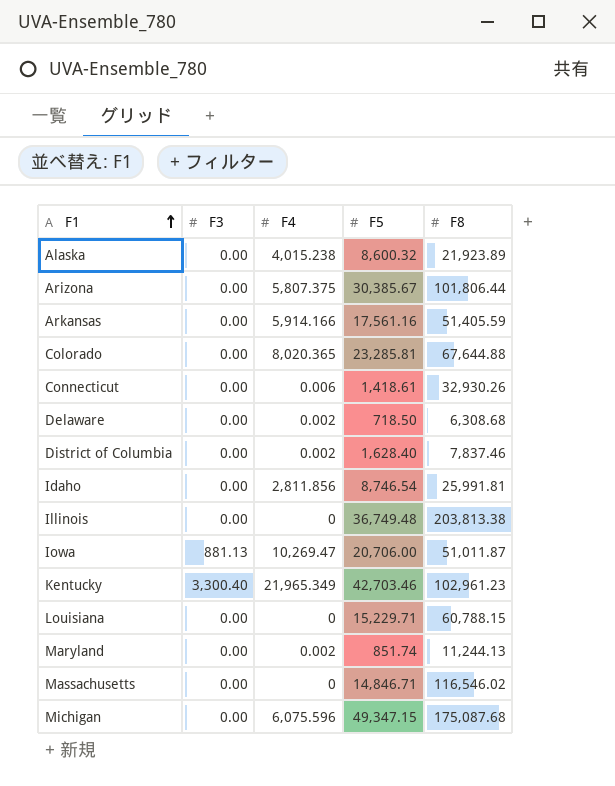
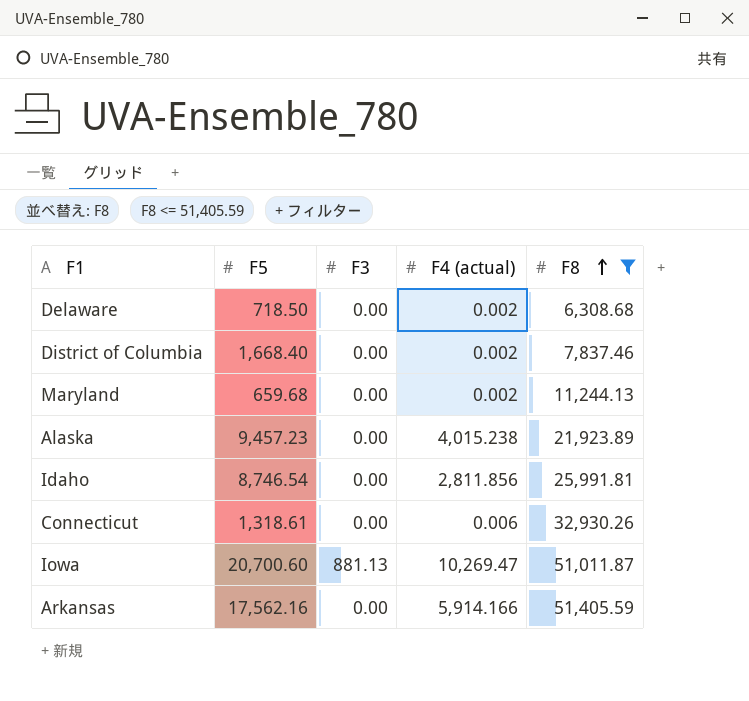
filter: none -> F8 <= 51,405.59
row order: F1 ascending -> F8 ascending
column F5 | position: 4 -> 2
column name: F4 -> F4 (actual)
District of Columbia | F5: 1,628.40 -> 1,668.40
Maryland | F5: 851.74 -> 659.68
Alaska | F5: 8,600.32 -> 9,457.23
Connecticut | F5: 1,418.61 -> 1,318.61
Iowa | F5: 20,706.00 -> 20,700.60
Arkansas | F5: 17,561.16 -> 17,562.16

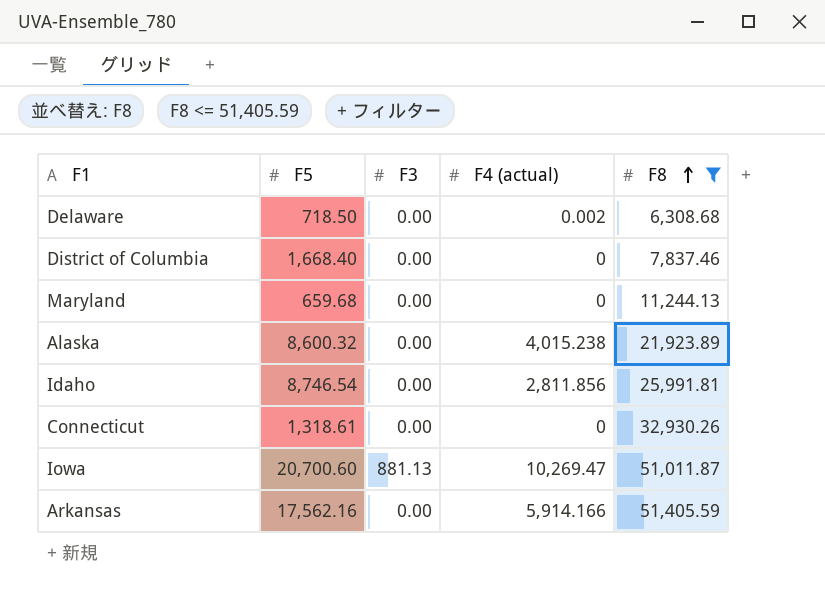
District of Columbia | F4 (actual): 0.002 -> 0
Maryland | F4 (actual): 0.002 -> 0
Alaska | F5: 9,457.23 -> 8,600.32
Connecticut | F4 (actual): 0.006 -> 0

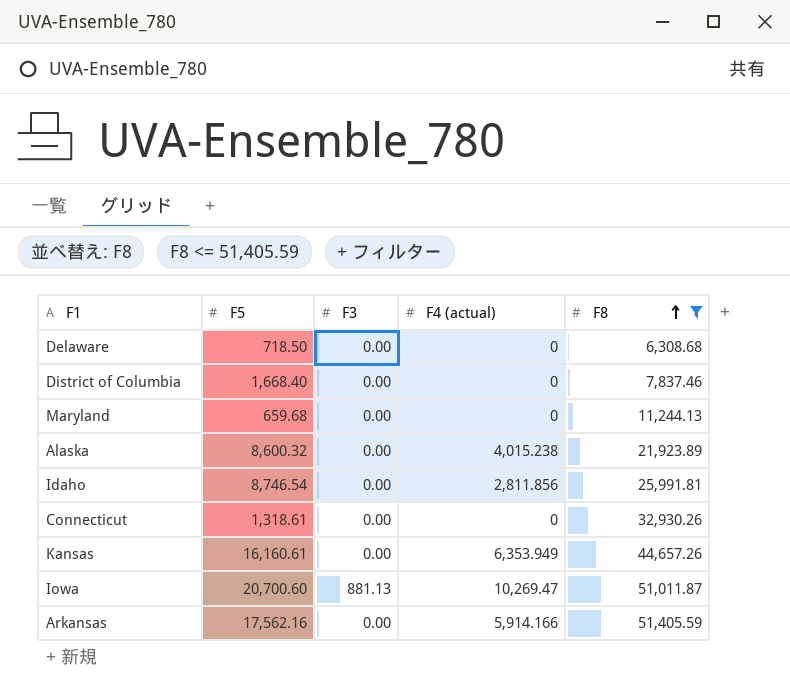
Delaware | F4 (actual): 0.002 -> 0
row Kansas: none -> 16,160.61 | 0.00 | 6,353.949 | 44,657.26

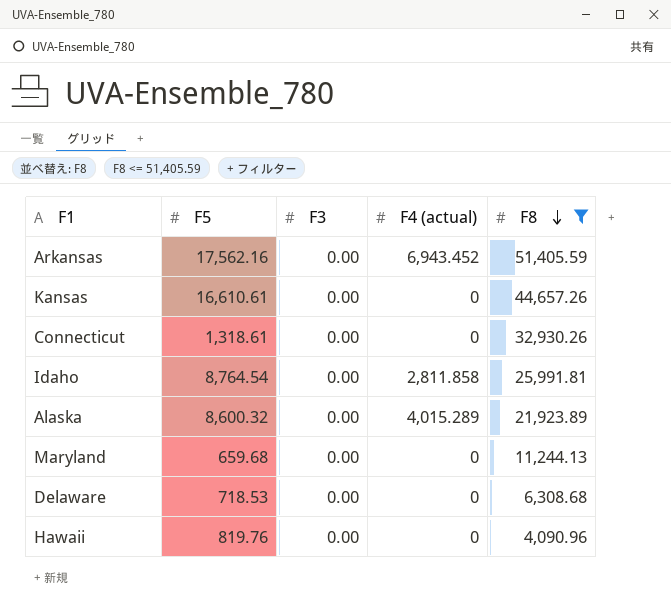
row order: F8 ascending -> F8 descending
row District of Columbia: 1,668.40 | 0.00 | 0 | 7,837.46 -> none
row Iowa: 20,700.60 | 881.13 | 10,269.47 | 51,011.87 -> none
Arkansas | F4 (actual): 5,914.166 -> 6,943.452
Kansas | F5: 16,160.61 -> 16,610.61
Kansas | F4 (actual): 6,353.949 -> 0
Idaho | F5: 8,746.54 -> 8,764.54
Idaho | F4 (actual): 2,811.856 -> 2,811.858
Alaska | F4 (actual): 4,015.238 -> 4,015.289
Delaware | F5: 718.50 -> 718.53
row Hawaii: none -> 819.76 | 0.00 | 0 | 4,090.96

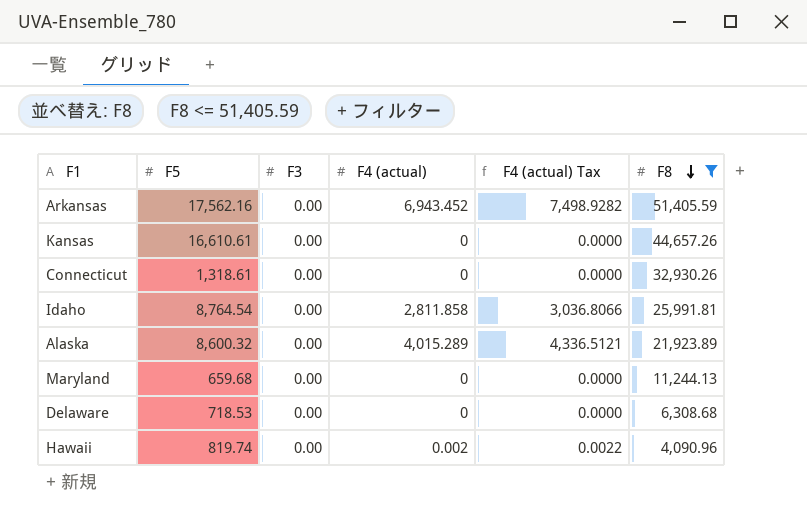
column F4 (actual) Tax | formula: none -> [F4 (actual)] * 1.08
Hawaii | F5: 819.76 -> 819.74
Hawaii | F4 (actual): 0 -> 0.002

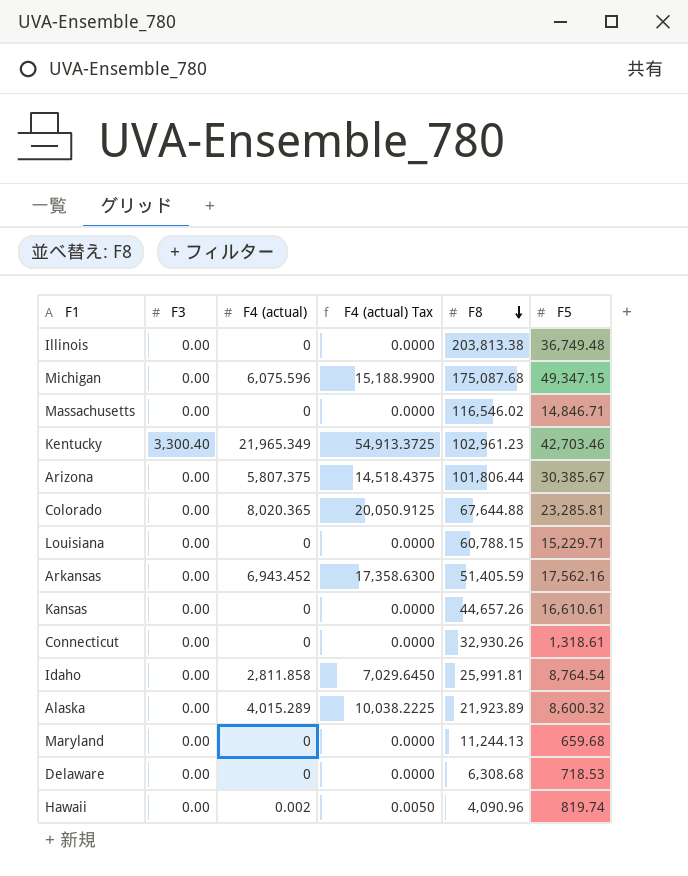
filter: F8 <= 51,405.59 -> none
column F4 (actual) Tax | formula: [F4 (actual)] * 1.08 -> [F4 (actual)] * 2.5
column F5 | position: 2 -> 6

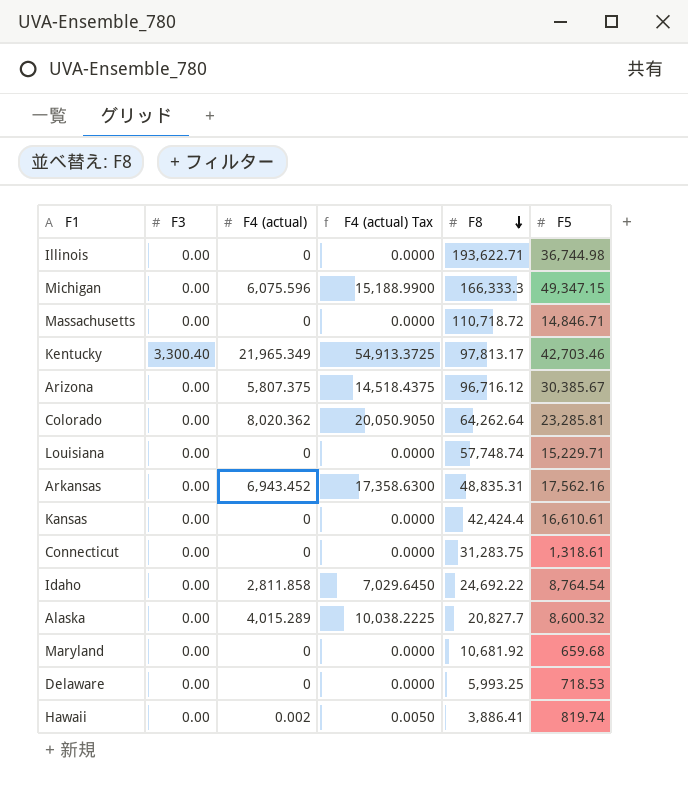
Illinois | F8: 203,813.38 -> 193,622.71
Illinois | F5: 36,749.48 -> 36,744.98
Michigan | F8: 175,087.68 -> 166,333.3
Massachusetts | F8: 116,546.02 -> 110,718.72
Kentucky | F8: 102,961.23 -> 97,813.17
Arizona | F8: 101,806.44 -> 96,716.12
Colorado | F4 (actual): 8,020.365 -> 8,020.362
Colorado | F4 (actual) Tax: 20,050.9125 -> 20,050.9050
Colorado | F8: 67,644.88 -> 64,262.64
Louisiana | F8: 60,788.15 -> 57,748.74
Arkansas | F8: 51,405.59 -> 48,835.31
Kansas | F8: 44,657.26 -> 42,424.4
Connecticut | F8: 32,930.26 -> 31,283.75
Idaho | F8: 25,991.81 -> 24,692.22
Alaska | F8: 21,923.89 -> 20,827.7
Maryland | F8: 11,244.13 -> 10,681.92
Delaware | F8: 6,308.68 -> 5,993.25
Hawaii | F8: 4,090.96 -> 3,886.41

